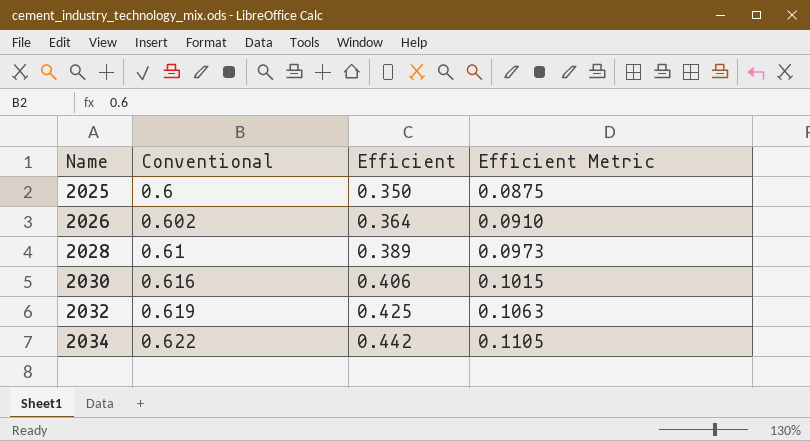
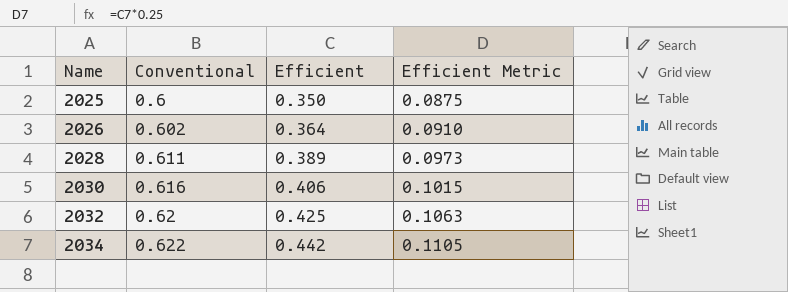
2028 | Conventional: 0.61 -> 0.611
2032 | Conventional: 0.619 -> 0.62

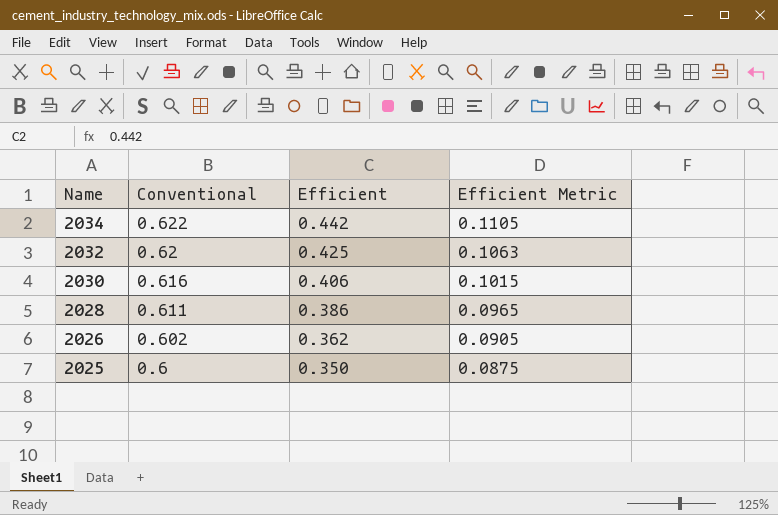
row order: Name ascending -> Name descending
2028 | Efficient: 0.389 -> 0.386
2028 | Efficient Metric: 0.0973 -> 0.0965
2026 | Efficient: 0.364 -> 0.362
2026 | Efficient Metric: 0.0910 -> 0.0905

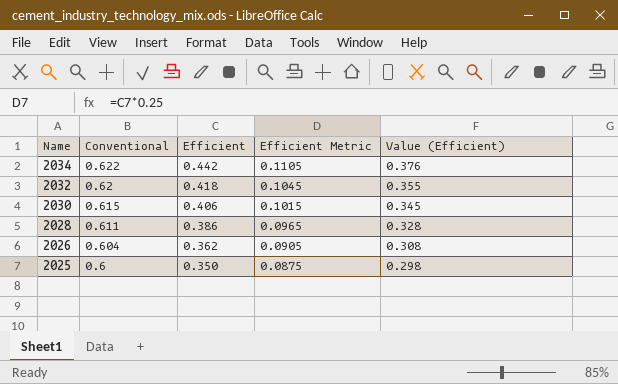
column Value (Efficient) | formula: none -> [Efficient] * 0.85
2032 | Efficient: 0.425 -> 0.418
2032 | Efficient Metric: 0.1063 -> 0.1045
2030 | Conventional: 0.616 -> 0.615
2026 | Conventional: 0.602 -> 0.604

